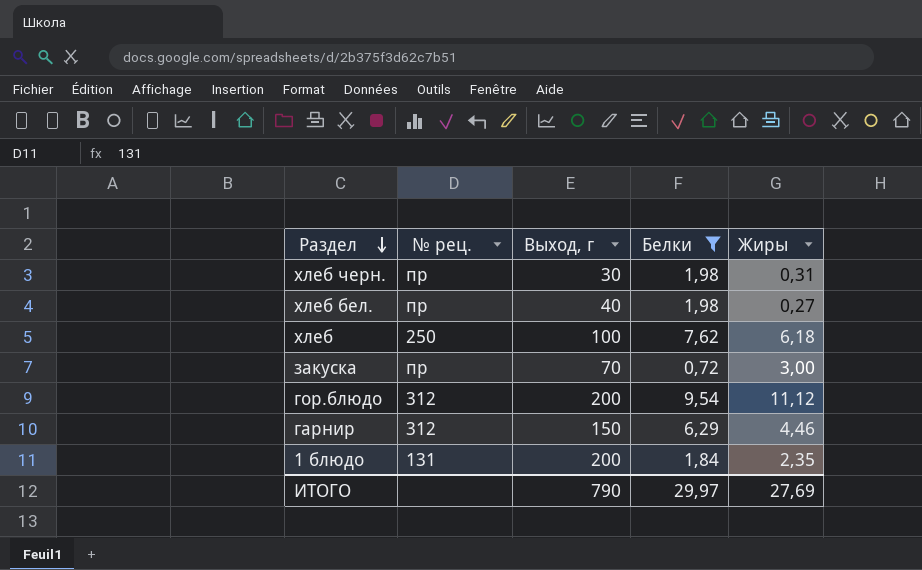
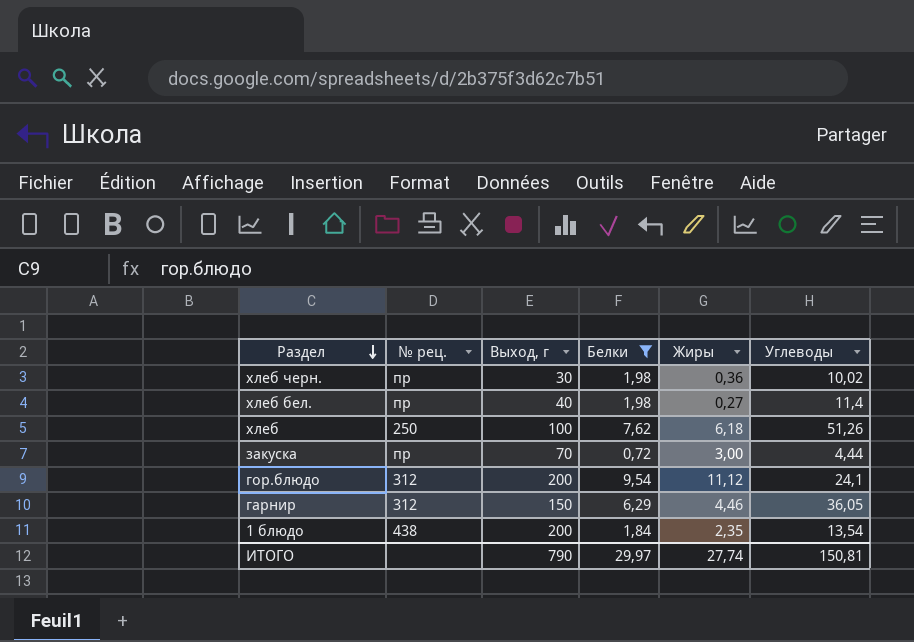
column Углеводы | position: none -> 6
хлеб черн. | Жиры: 0,31 -> 0,36
1 блюдо | № рец.: 131 -> 438
ИТОГО | Жиры: 27,69 -> 27,74

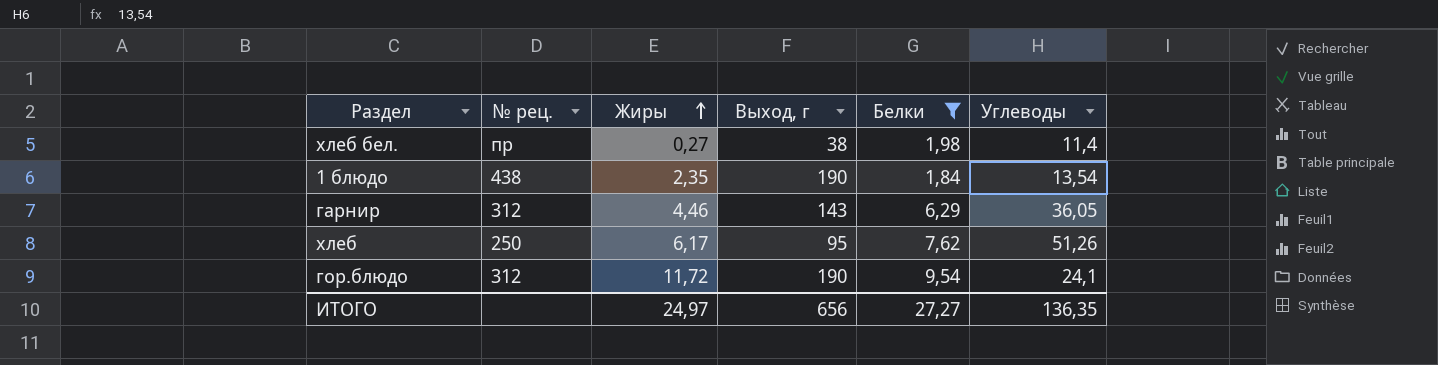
row order: Раздел descending -> Жиры ascending
column Жиры | position: 5 -> 3
row хлеб черн.: пр | 30 | 1,98 | 0,36 | 10,02 -> none
row закуска: пр | 70 | 0,72 | 3,00 | 4,44 -> none
хлеб бел. | Выход, г: 40 -> 38
1 блюдо | Выход, г: 200 -> 190
гарнир | Выход, г: 150 -> 143
хлеб | Жиры: 6,18 -> 6,17
хлеб | Выход, г: 100 -> 95
гор.блюдо | Жиры: 11,12 -> 11,72
гор.блюдо | Выход, г: 200 -> 190
ИТОГО | Жиры: 27,74 -> 24,97
ИТОГО | Выход, г: 790 -> 656
ИТОГО | Белки: 29,97 -> 27,27
ИТОГО | Углеводы: 150,81 -> 136,35

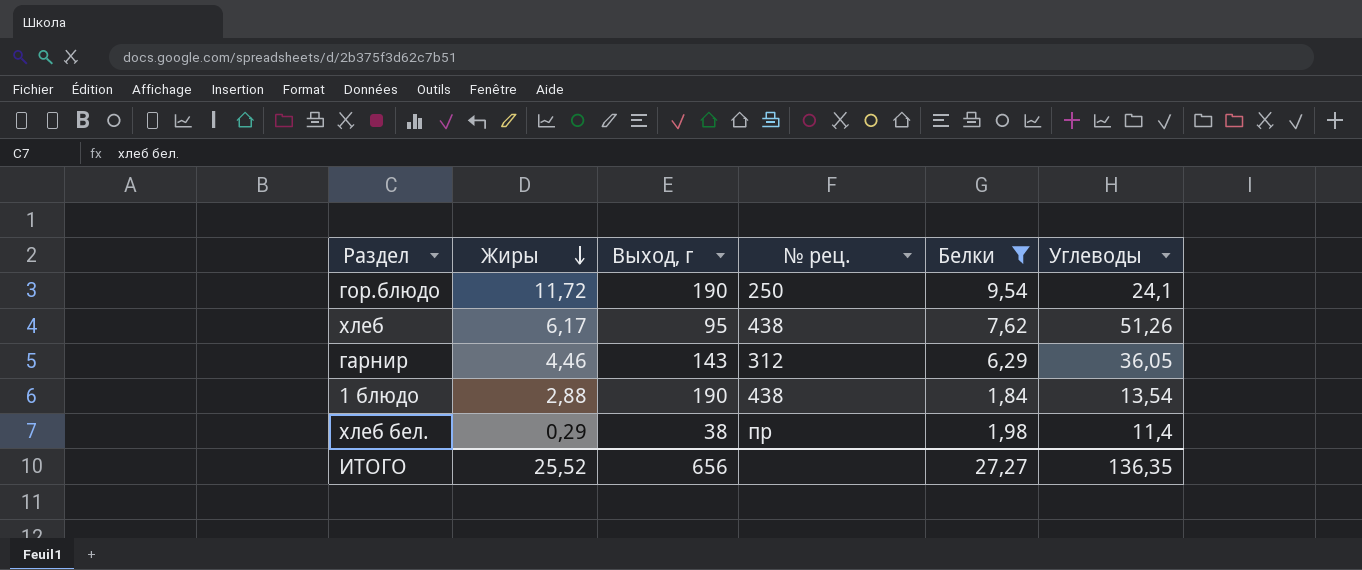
row order: Жиры ascending -> Жиры descending
column № рец. | position: 2 -> 4
гор.блюдо | № рец.: 312 -> 250
хлеб | № рец.: 250 -> 438
1 блюдо | Жиры: 2,35 -> 2,88
хлеб бел. | Жиры: 0,27 -> 0,29
ИТОГО | Жиры: 24,97 -> 25,52

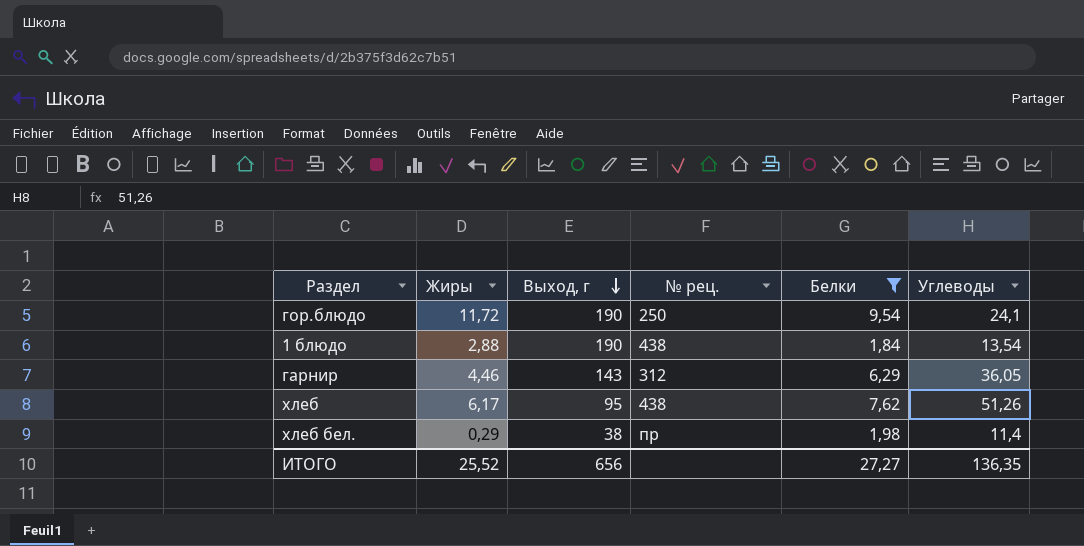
row order: Жиры descending -> Выход, г descending

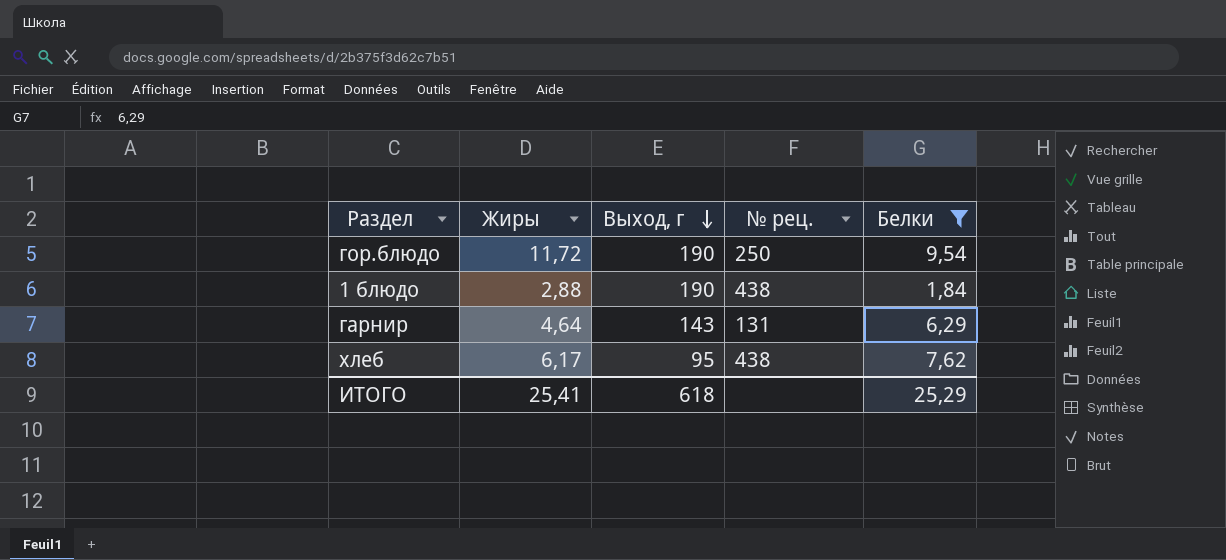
column Углеводы | position: 6 -> none
row хлеб бел.: 0,29 | 38 | пр | 1,98 | 11,4 -> none
гарнир | Жиры: 4,46 -> 4,64
гарнир | № рец.: 312 -> 131
ИТОГО | Жиры: 25,52 -> 25,41
ИТОГО | Выход, г: 656 -> 618
ИТОГО | Белки: 27,27 -> 25,29

